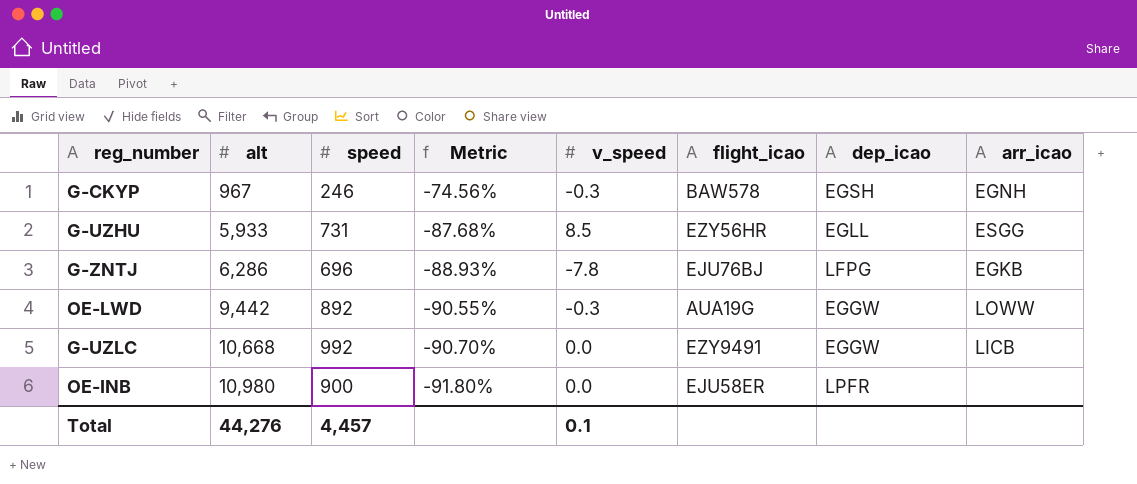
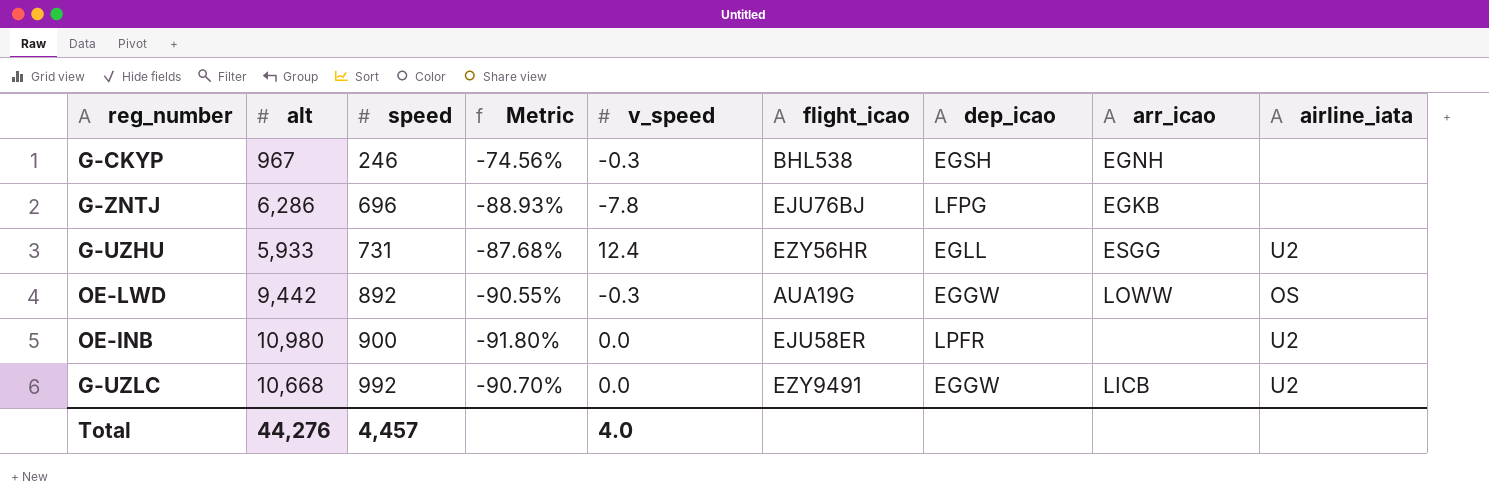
row order: alt ascending -> speed ascending
column airline_iata | position: none -> 9
G-CKYP | flight_icao: BAW578 -> BHL538
G-UZHU | v_speed: 8.5 -> 12.4
Total | v_speed: 0.1 -> 4.0

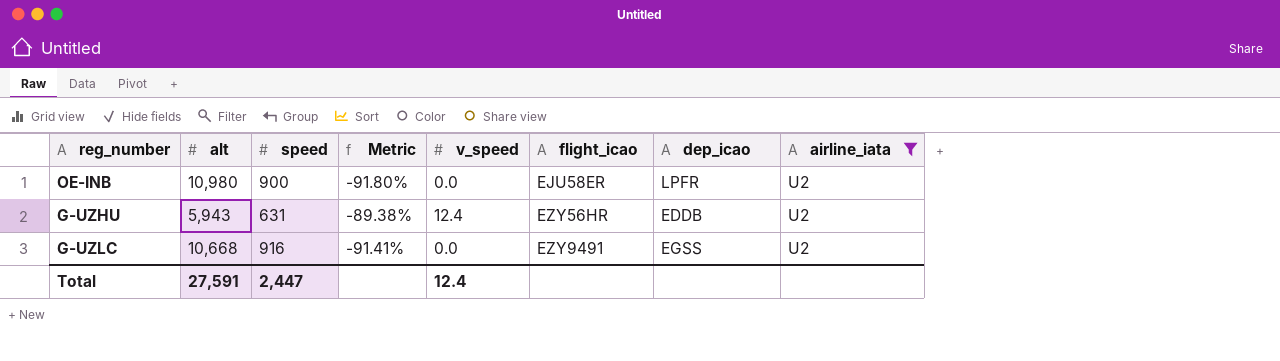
filter: none -> airline_iata = U2
row order: speed ascending -> flight_icao ascending
column arr_icao | position: 8 -> none
G-UZHU | alt: 5,933 -> 5,943
G-UZHU | speed: 731 -> 631
G-UZHU | Metric: -87.68% -> -89.38%
G-UZHU | dep_icao: EGLL -> EDDB
G-UZLC | speed: 992 -> 916
G-UZLC | Metric: -90.70% -> -91.41%
G-UZLC | dep_icao: EGGW -> EGSS
Total | alt: 44,276 -> 27,591
Total | speed: 4,457 -> 2,447
Total | v_speed: 4.0 -> 12.4

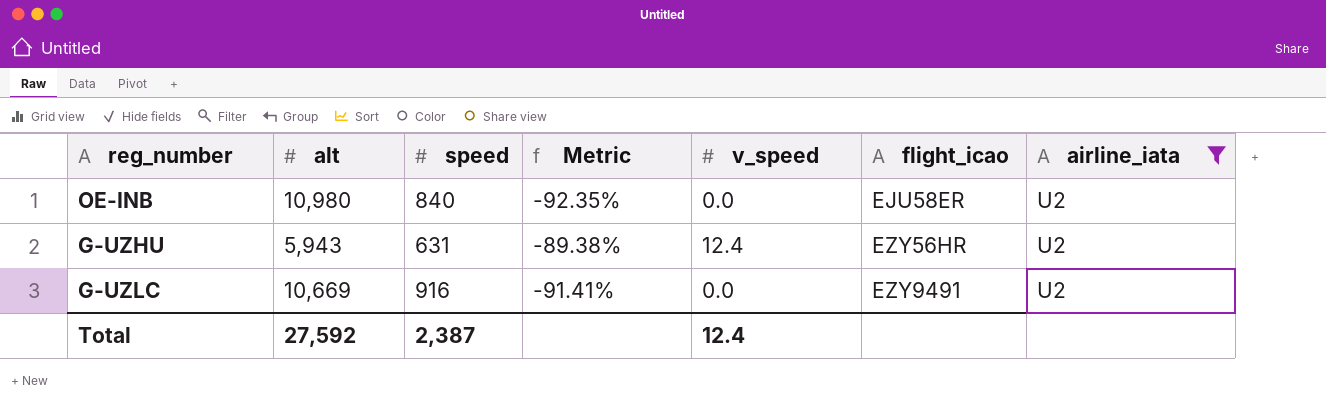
column dep_icao | position: 7 -> none
OE-INB | speed: 900 -> 840
OE-INB | Metric: -91.80% -> -92.35%
G-UZLC | alt: 10,668 -> 10,669
Total | alt: 27,591 -> 27,592
Total | speed: 2,447 -> 2,387

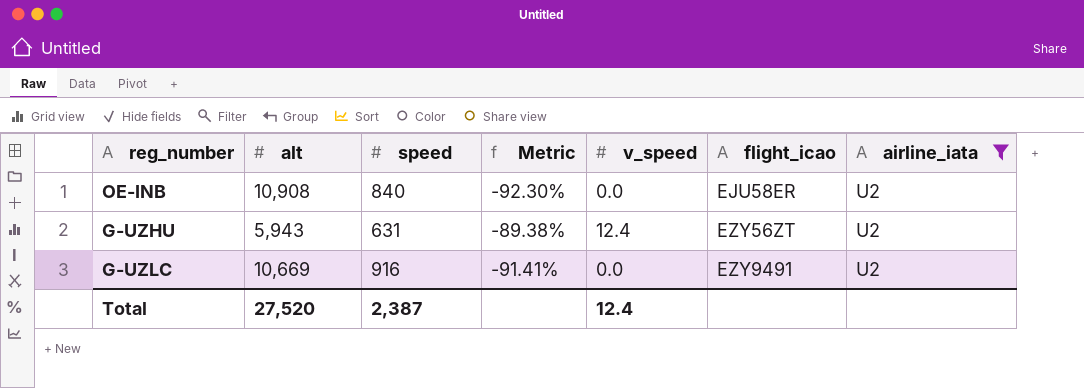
OE-INB | alt: 10,980 -> 10,908
OE-INB | Metric: -92.35% -> -92.30%
G-UZHU | flight_icao: EZY56HR -> EZY56ZT
Total | alt: 27,592 -> 27,520

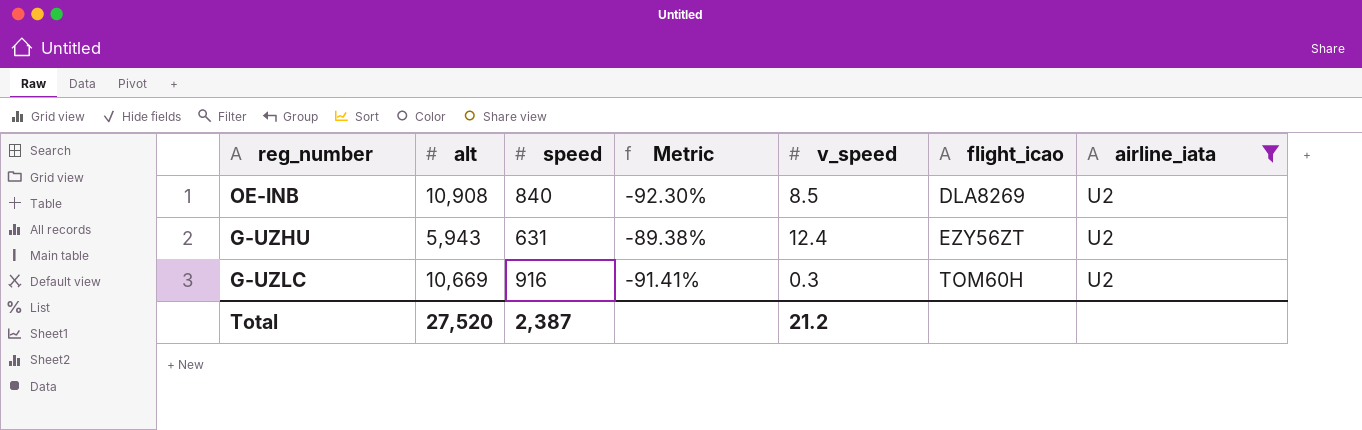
OE-INB | v_speed: 0.0 -> 8.5
OE-INB | flight_icao: EJU58ER -> DLA8269
G-UZLC | v_speed: 0.0 -> 0.3
G-UZLC | flight_icao: EZY9491 -> TOM60H
Total | v_speed: 12.4 -> 21.2

